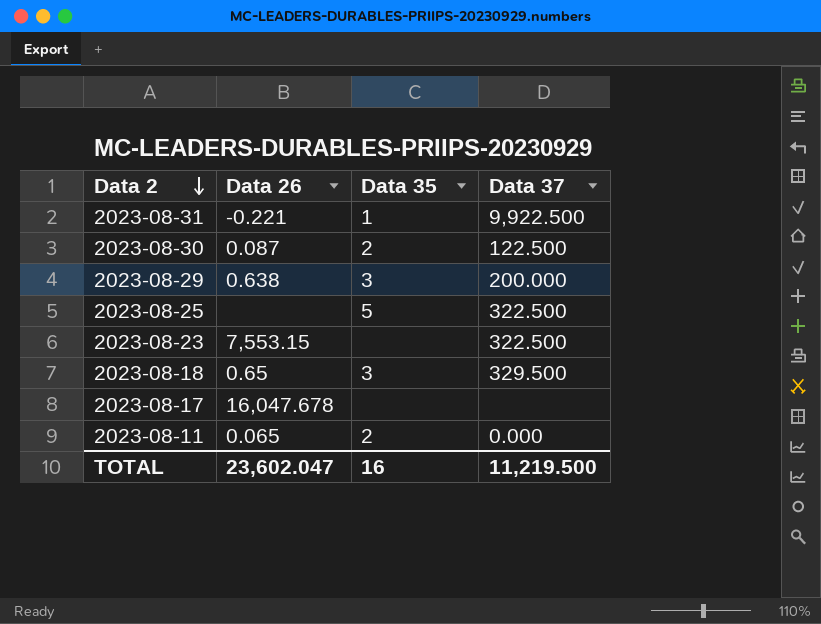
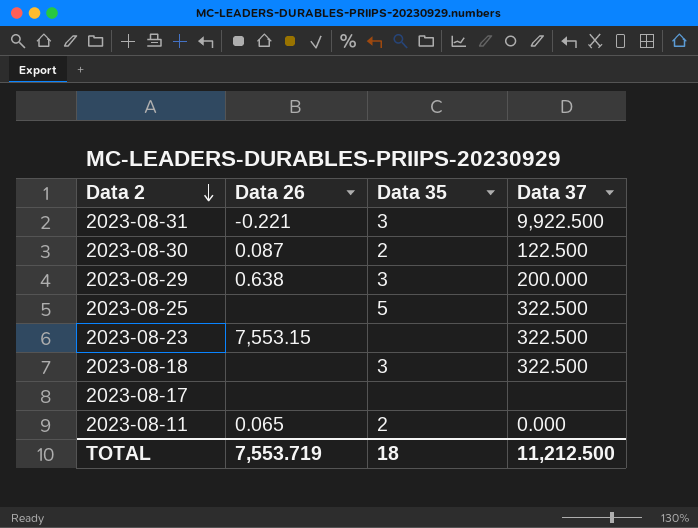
2023-08-31 | Data 35: 1 -> 3
2023-08-18 | Data 26: 0.65 -> none
2023-08-18 | Data 37: 329.500 -> 322.500
2023-08-17 | Data 26: 16,047.678 -> none
TOTAL | Data 26: 23,602.047 -> 7,553.719
TOTAL | Data 35: 16 -> 18
TOTAL | Data 37: 11,219.500 -> 11,212.500

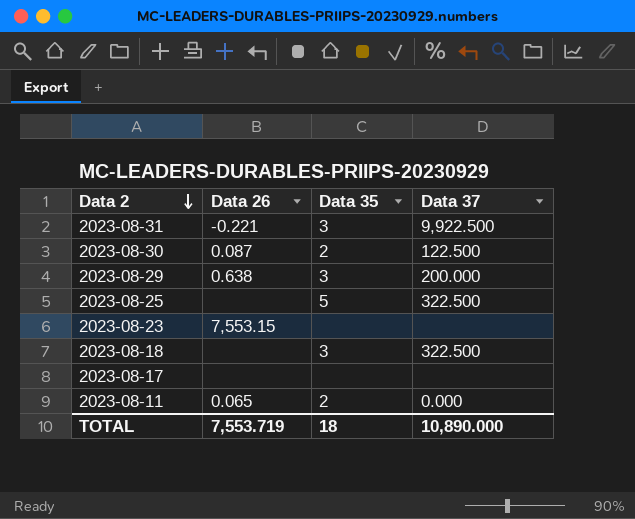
2023-08-23 | Data 37: 322.500 -> none
TOTAL | Data 37: 11,212.500 -> 10,890.000

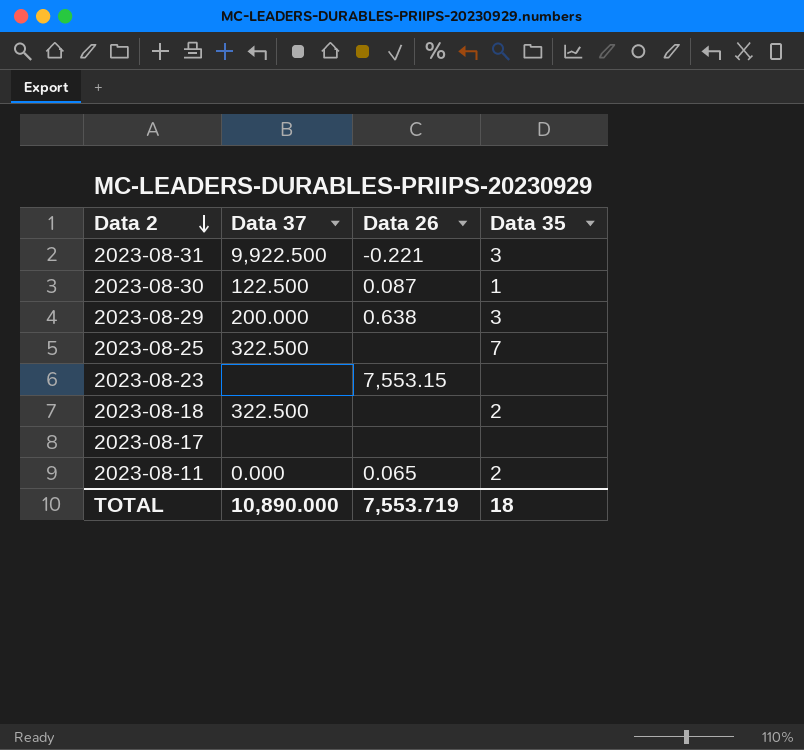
column Data 37 | position: 4 -> 2
2023-08-30 | Data 35: 2 -> 1
2023-08-25 | Data 35: 5 -> 7
2023-08-18 | Data 35: 3 -> 2

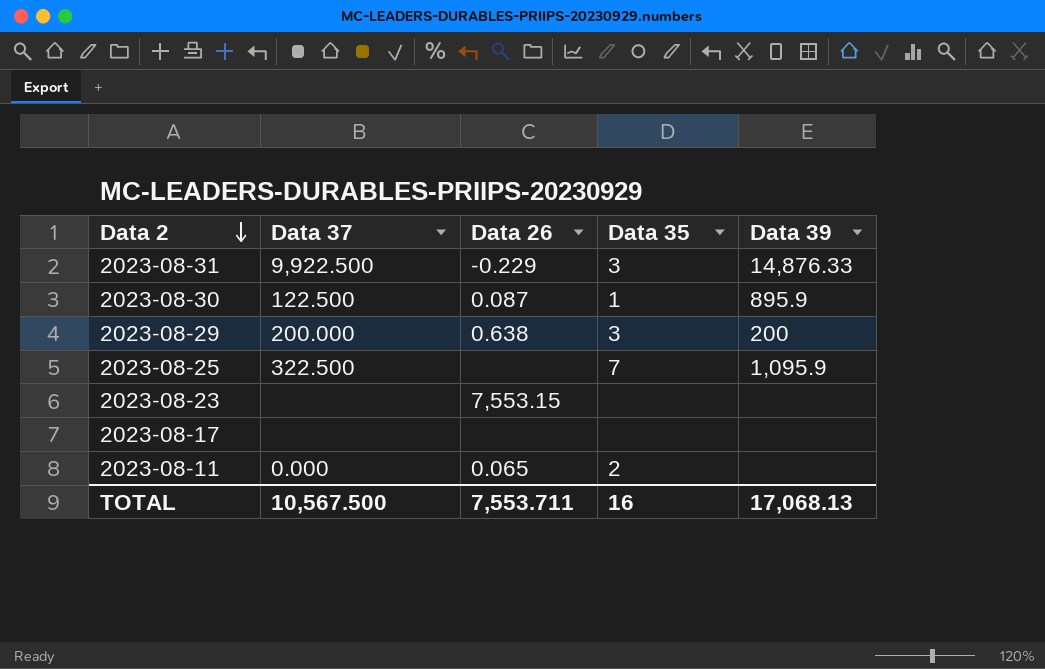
column Data 39 | position: none -> 5
row 2023-08-18: 322.500 | none | 2 -> none
2023-08-31 | Data 26: -0.221 -> -0.229
TOTAL | Data 37: 10,890.000 -> 10,567.500
TOTAL | Data 26: 7,553.719 -> 7,553.711
TOTAL | Data 35: 18 -> 16

